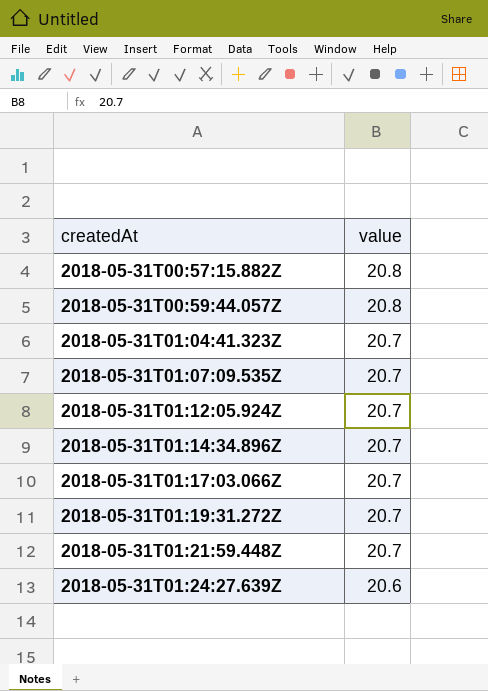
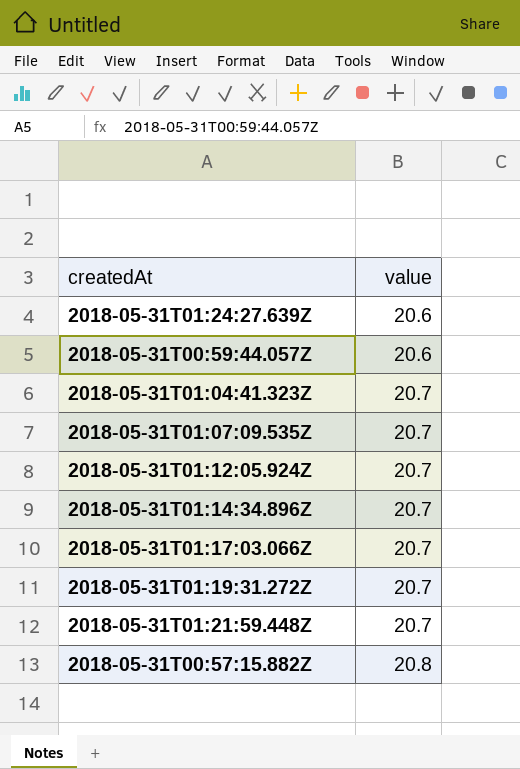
row order: createdAt ascending -> value ascending
2018-05-31T00:59:44.057Z | value: 20.8 -> 20.6

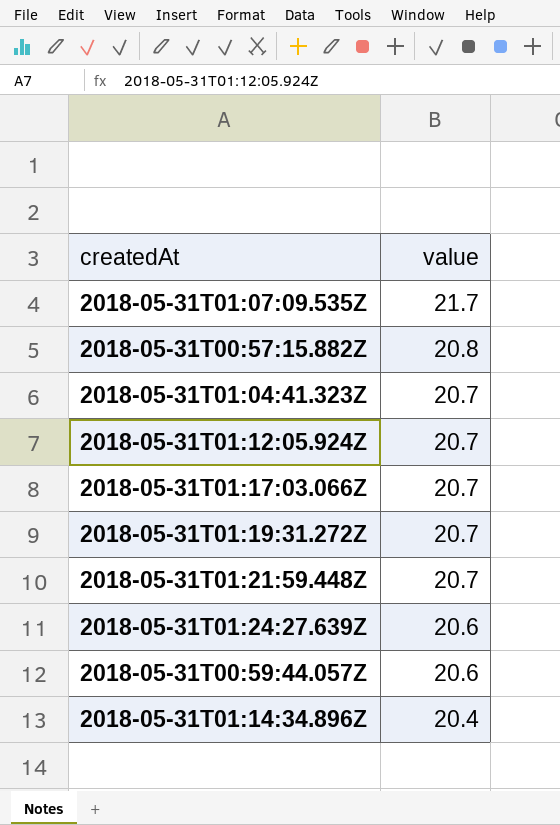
row order: value ascending -> value descending
2018-05-31T01:07:09.535Z | value: 20.7 -> 21.7
2018-05-31T01:14:34.896Z | value: 20.7 -> 20.4

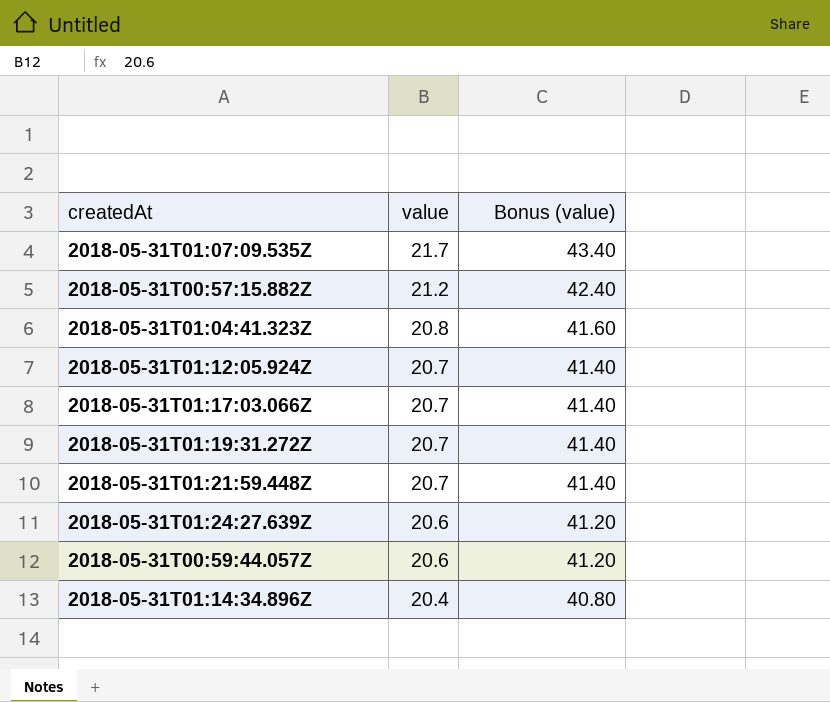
column Bonus (value) | formula: none -> [value] * 2
2018-05-31T00:57:15.882Z | value: 20.8 -> 21.2
2018-05-31T01:04:41.323Z | value: 20.7 -> 20.8

